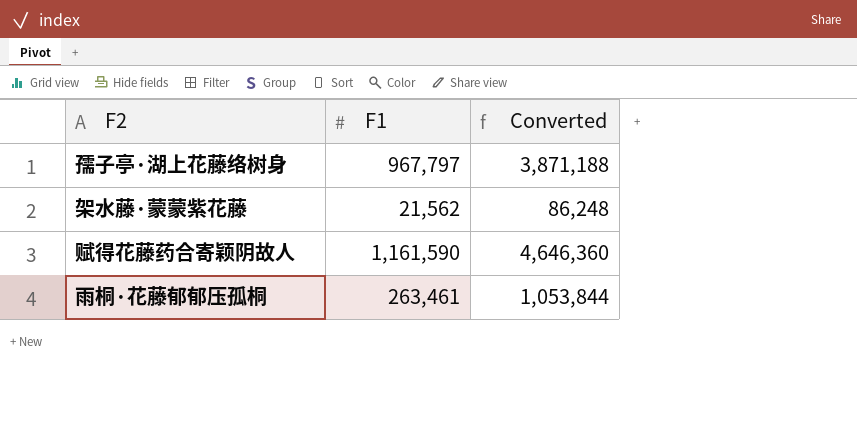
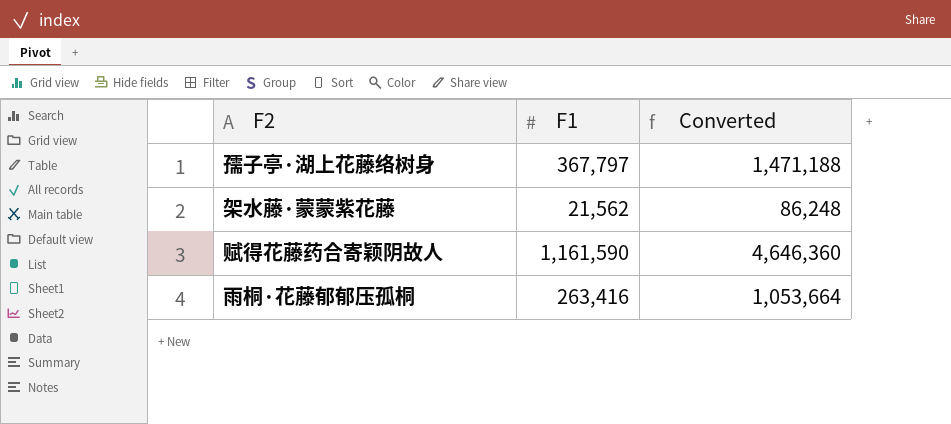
孺子亭·湖上花藤络树身 | F1: 967,797 -> 367,797
孺子亭·湖上花藤络树身 | Converted: 3,871,188 -> 1,471,188
雨桐·花藤郁郁压孤桐 | F1: 263,461 -> 263,416
雨桐·花藤郁郁压孤桐 | Converted: 1,053,844 -> 1,053,664

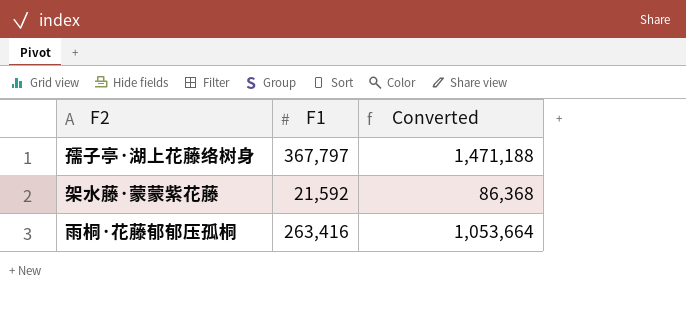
row 赋得花藤药合寄颖阴故人: 1,161,590 | 4,646,360 -> none
架水藤·蒙蒙紫花藤 | F1: 21,562 -> 21,592
架水藤·蒙蒙紫花藤 | Converted: 86,248 -> 86,368

